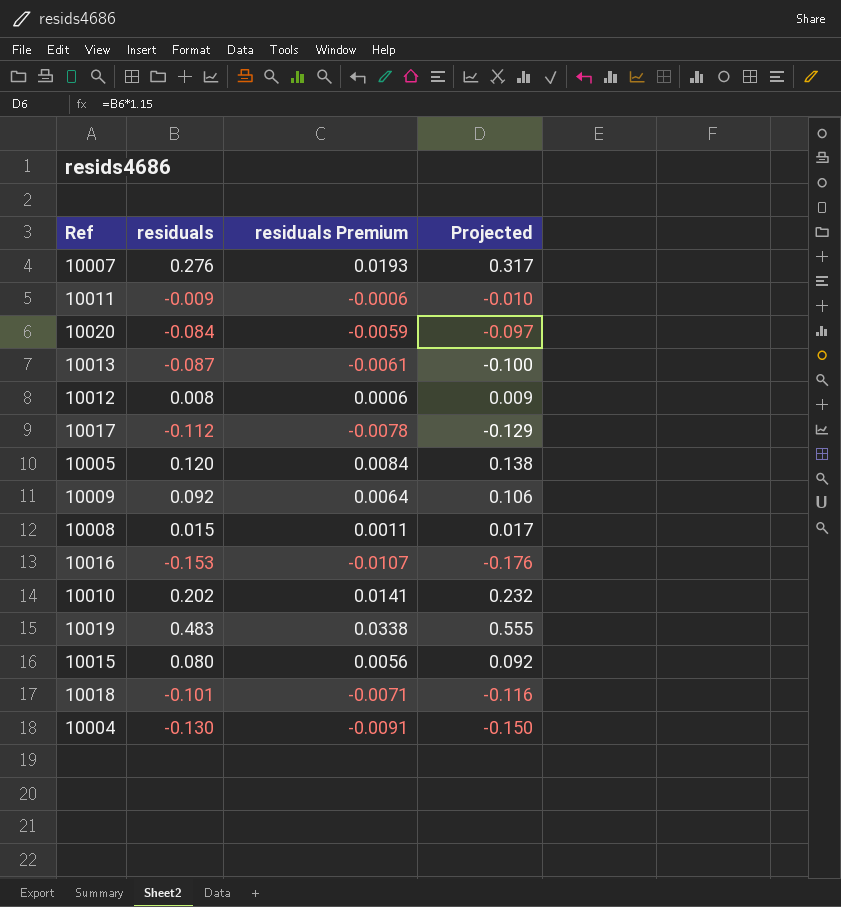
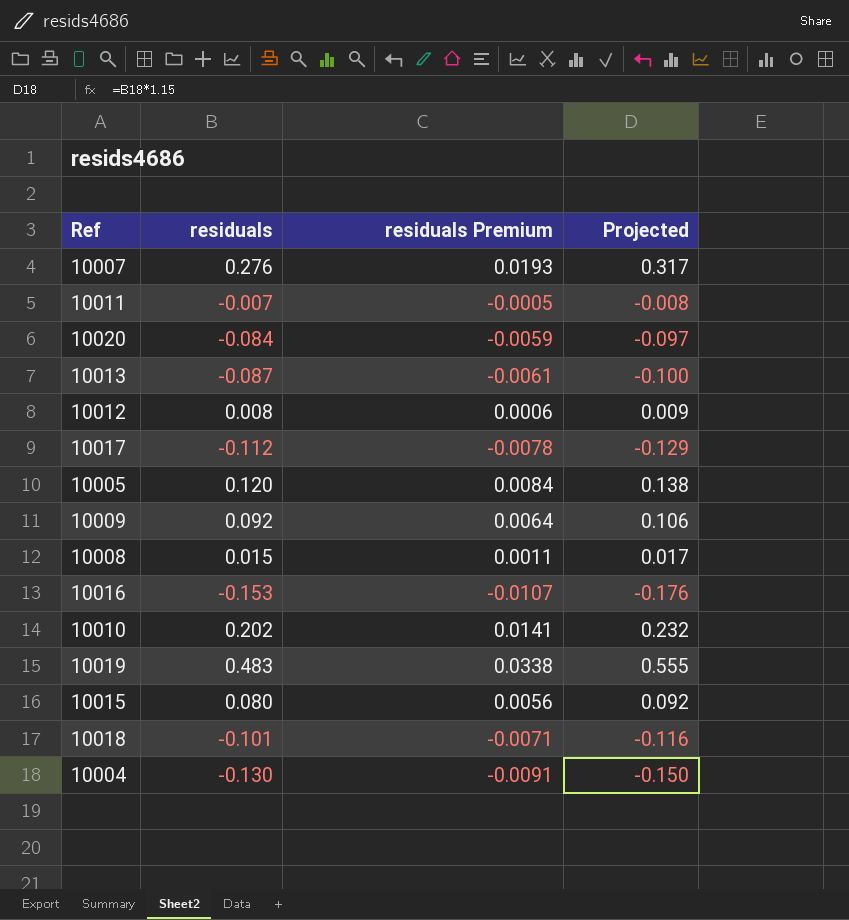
10011 | residuals: -0.009 -> -0.007
10011 | residuals Premium: -0.0006 -> -0.0005
10011 | Projected: -0.010 -> -0.008

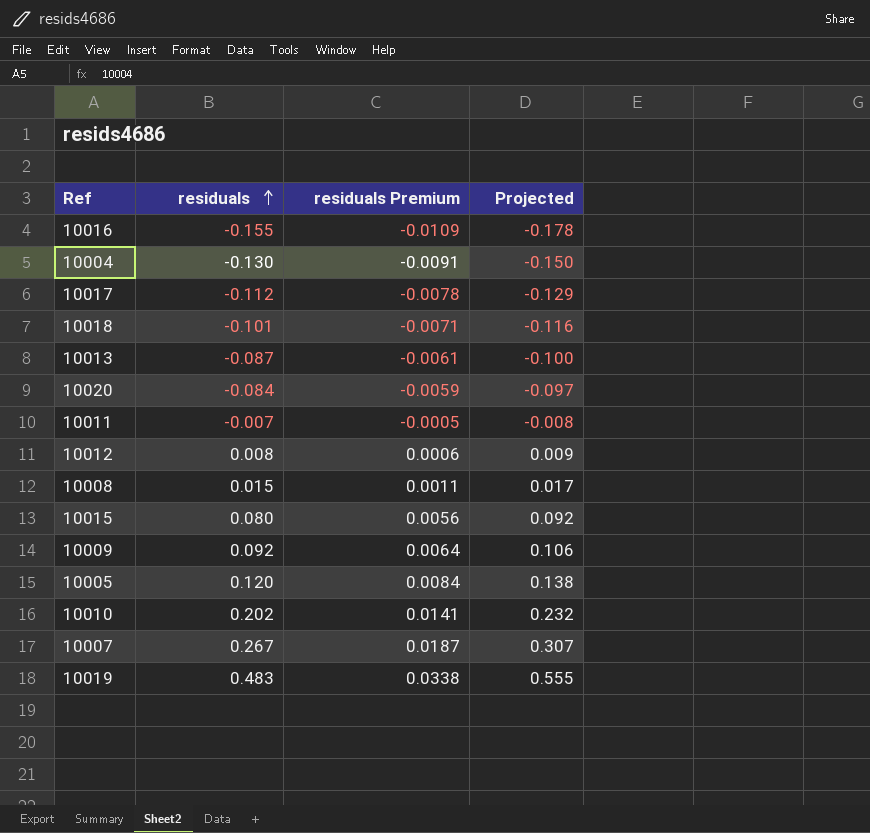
row order: none -> residuals ascending
10016 | residuals: -0.153 -> -0.155
10016 | residuals Premium: -0.0107 -> -0.0109
10016 | Projected: -0.176 -> -0.178
10007 | residuals: 0.276 -> 0.267
10007 | residuals Premium: 0.0193 -> 0.0187
10007 | Projected: 0.317 -> 0.307

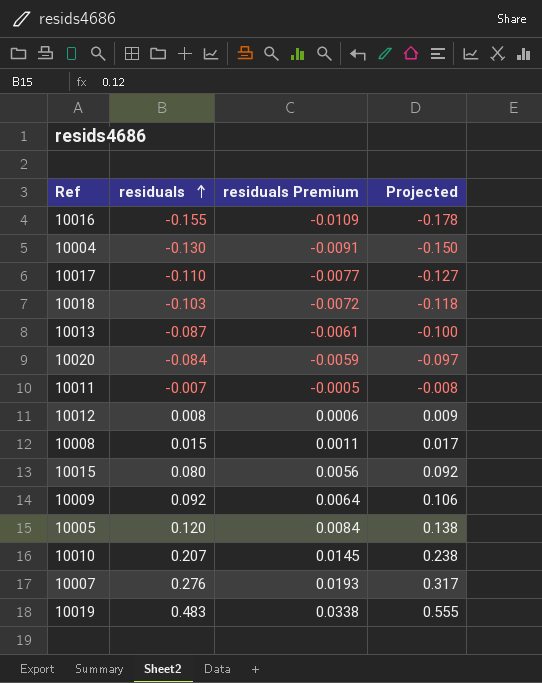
10017 | residuals: -0.112 -> -0.110
10017 | residuals Premium: -0.0078 -> -0.0077
10017 | Projected: -0.129 -> -0.127
10018 | residuals: -0.101 -> -0.103
10018 | residuals Premium: -0.0071 -> -0.0072
10018 | Projected: -0.116 -> -0.118
10010 | residuals: 0.202 -> 0.207
10010 | residuals Premium: 0.0141 -> 0.0145
10010 | Projected: 0.232 -> 0.238
10007 | residuals: 0.267 -> 0.276
10007 | residuals Premium: 0.0187 -> 0.0193
10007 | Projected: 0.307 -> 0.317

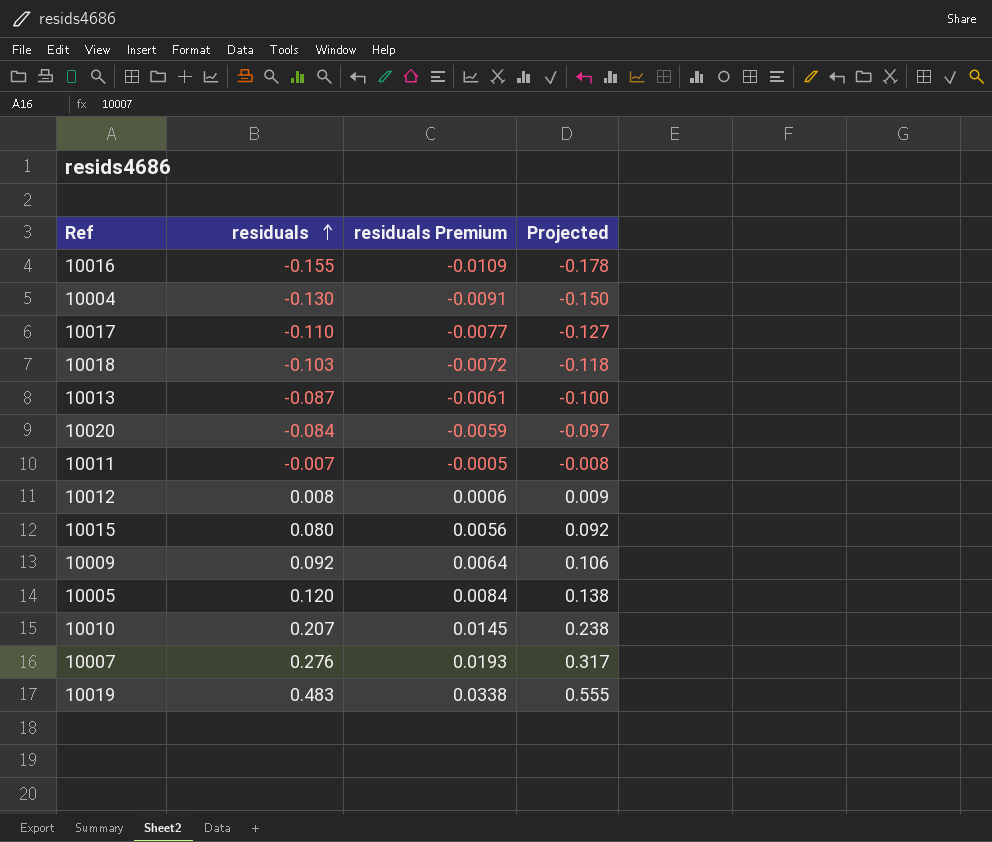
row 10008: 0.015 | 0.0011 | 0.017 -> none

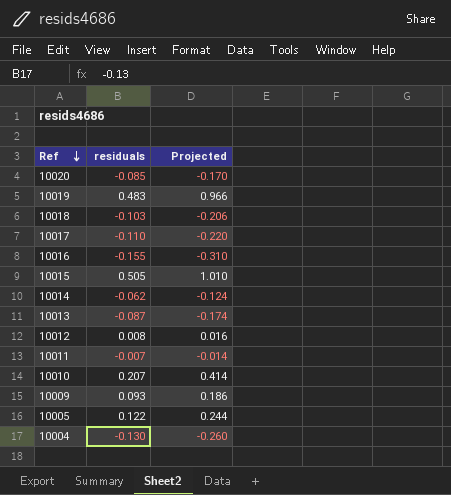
row order: residuals ascending -> Ref descending
column residuals Premium | formula: [residuals] * 0.07 -> none
column Projected | formula: [residuals] * 1.15 -> [residuals] * 2
row 10007: 0.276 | 0.0193 | 0.317 -> none
10020 | residuals: -0.084 -> -0.085
10015 | residuals: 0.080 -> 0.505
row 10014: none -> -0.062 | -0.124
10009 | residuals: 0.092 -> 0.093
10005 | residuals: 0.120 -> 0.122

